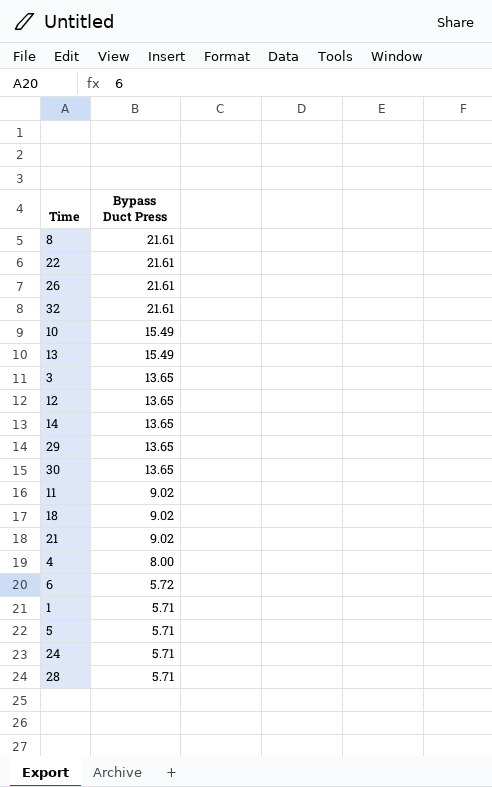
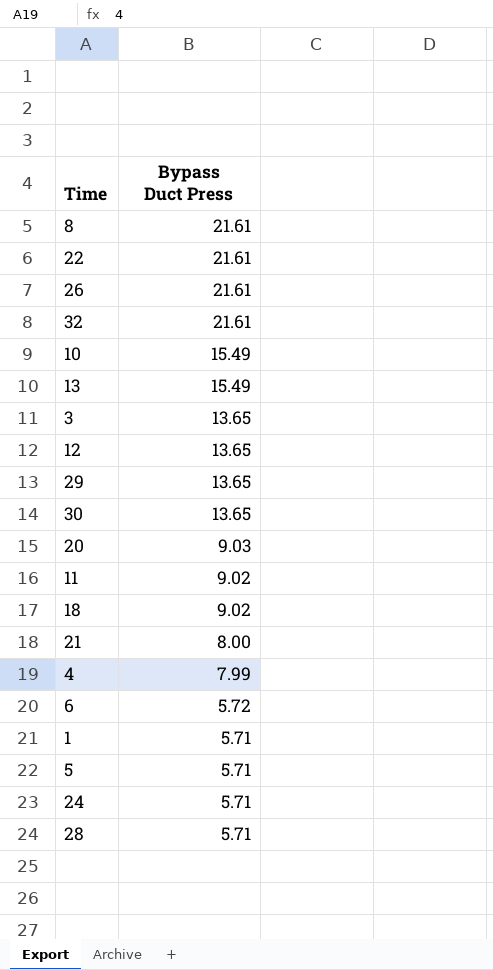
row 14: 13.65 -> none
row 20: none -> 9.03
21 | Bypass Duct Press: 9.02 -> 8.00
4 | Bypass Duct Press: 8.00 -> 7.99

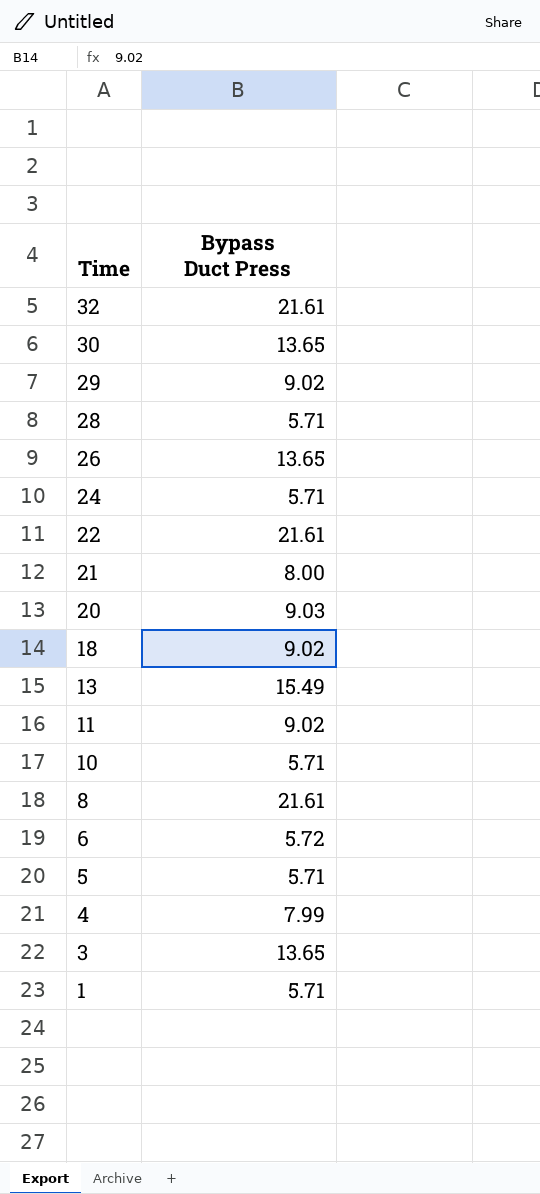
row order: Bypass Duct Press descending -> Time descending
row 12: 13.65 -> none
29 | Bypass Duct Press: 13.65 -> 9.02
26 | Bypass Duct Press: 21.61 -> 13.65
10 | Bypass Duct Press: 15.49 -> 5.71

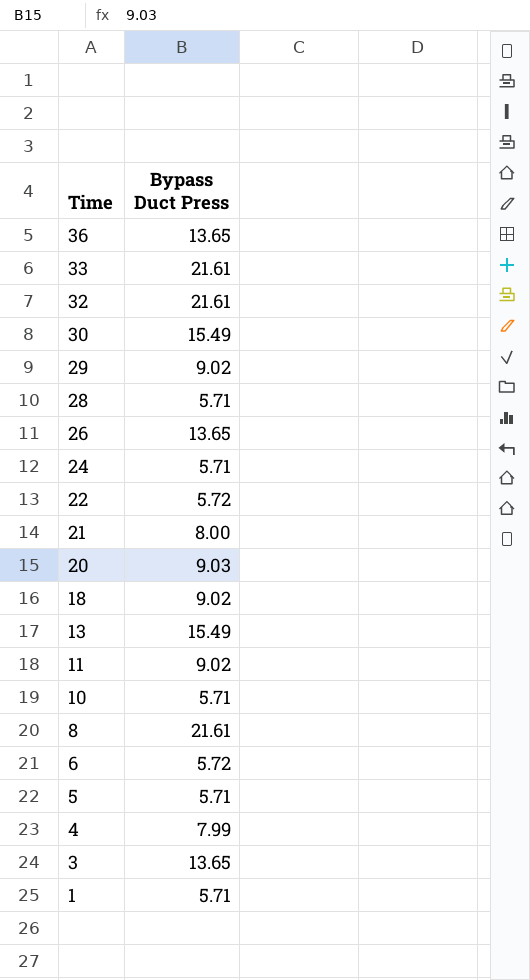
row 36: none -> 13.65
row 33: none -> 21.61
30 | Bypass Duct Press: 13.65 -> 15.49
22 | Bypass Duct Press: 21.61 -> 5.72

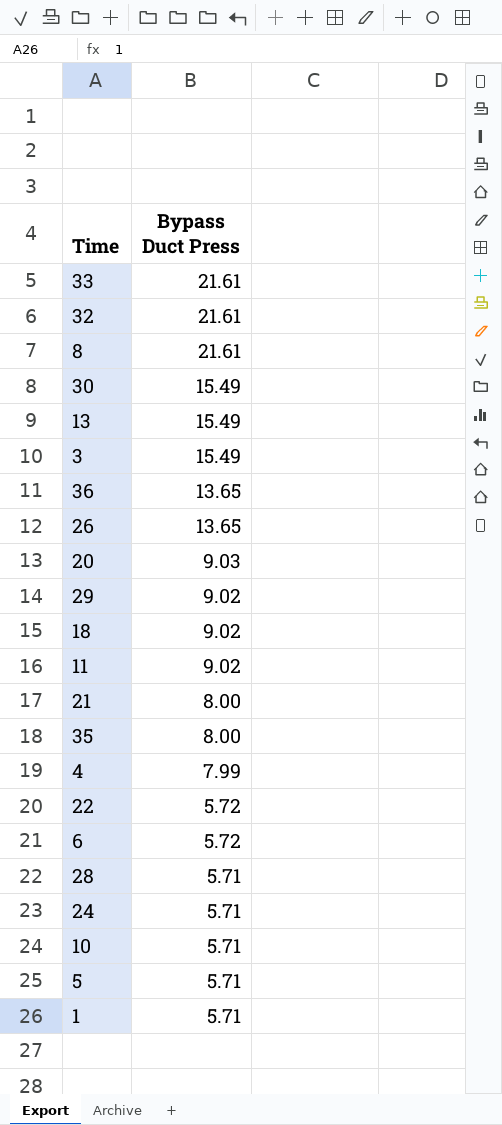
row order: Time descending -> Bypass Duct Press descending
3 | Bypass Duct Press: 13.65 -> 15.49
row 35: none -> 8.00

